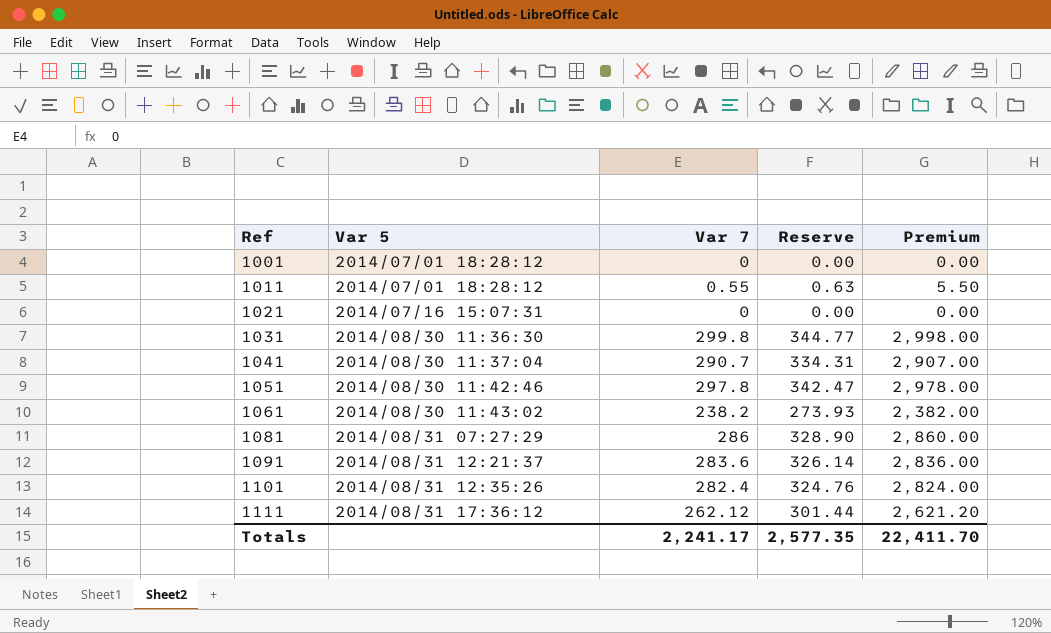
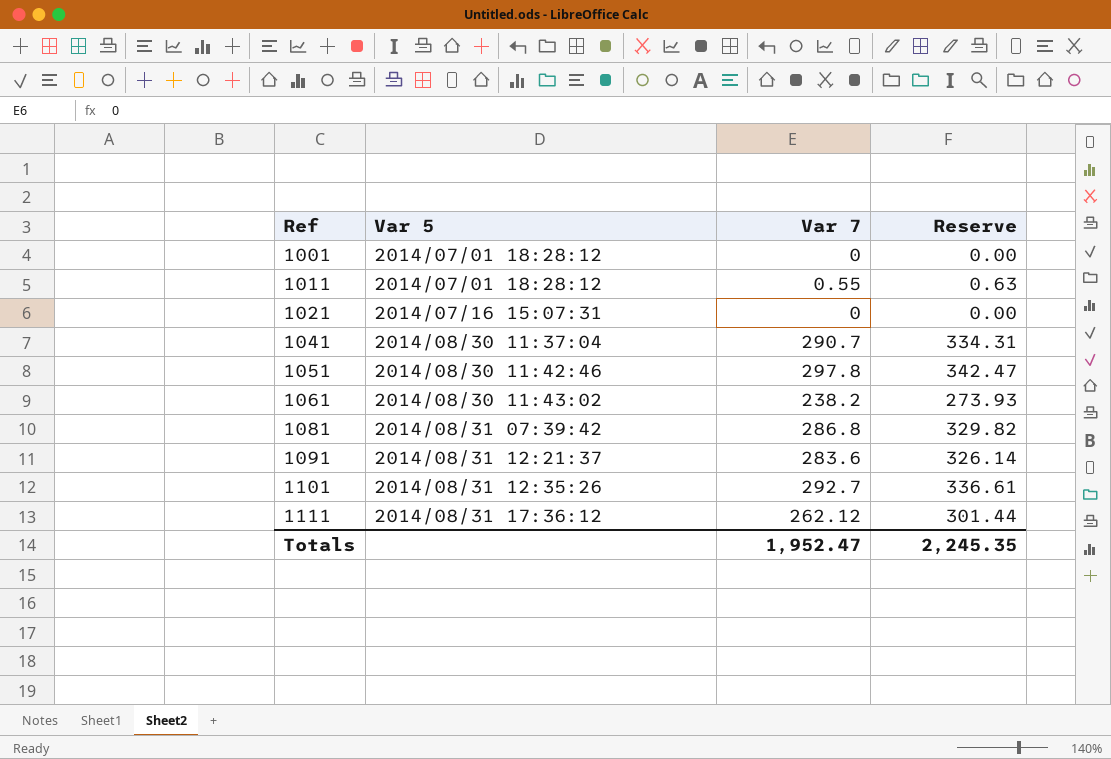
column Premium | formula: [Var 7] * 10 -> none
row 1031: 2014/08/30 11:36:30 | 299.8 | 344.77 | 2,998.00 -> none
1081 | Var 5: 2014/08/31 07:27:29 -> 2014/08/31 07:39:42
1081 | Var 7: 286 -> 286.8
1081 | Reserve: 328.90 -> 329.82
1101 | Var 7: 282.4 -> 292.7
1101 | Reserve: 324.76 -> 336.61
Totals | Var 7: 2,241.17 -> 1,952.47
Totals | Reserve: 2,577.35 -> 2,245.35

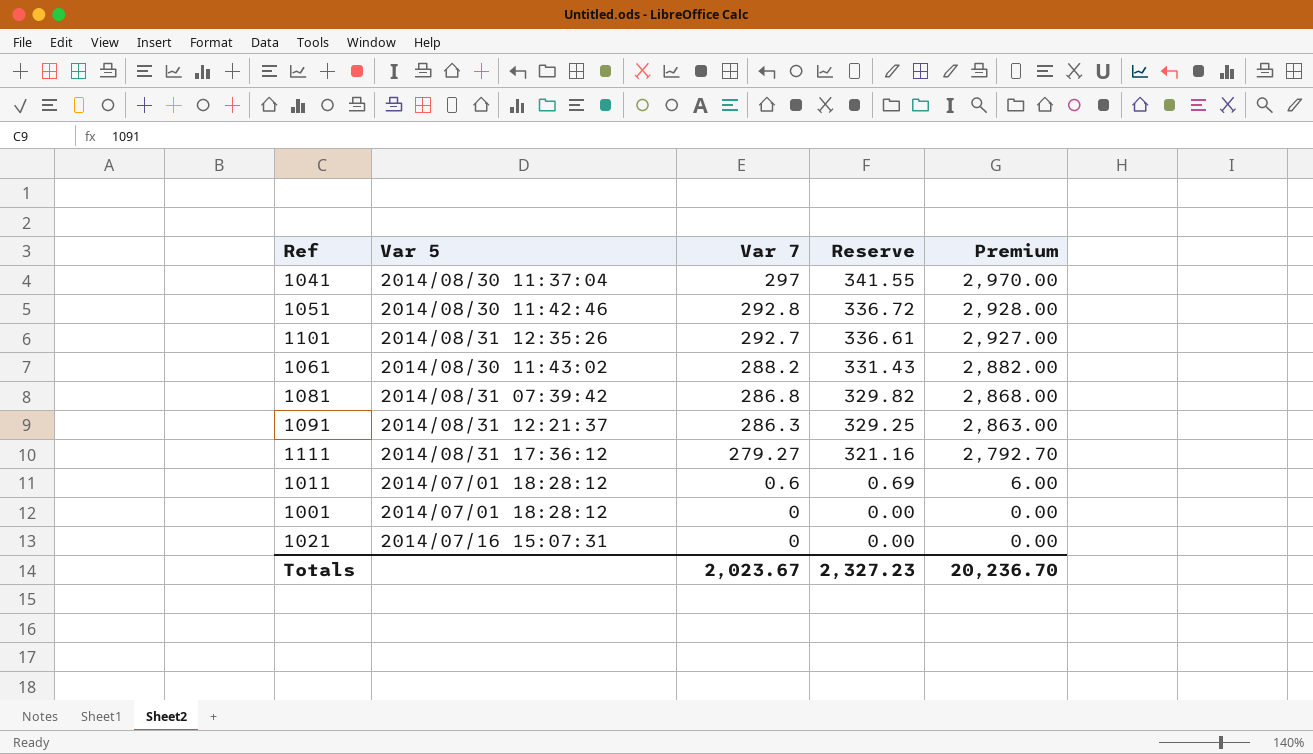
row order: Ref ascending -> Var 7 descending
column Premium | formula: none -> [Var 7] * 10
1041 | Var 7: 290.7 -> 297
1041 | Reserve: 334.31 -> 341.55
1051 | Var 7: 297.8 -> 292.8
1051 | Reserve: 342.47 -> 336.72
1061 | Var 7: 238.2 -> 288.2
1061 | Reserve: 273.93 -> 331.43
1091 | Var 7: 283.6 -> 286.3
1091 | Reserve: 326.14 -> 329.25
1111 | Var 7: 262.12 -> 279.27
1111 | Reserve: 301.44 -> 321.16
1011 | Var 7: 0.55 -> 0.6
1011 | Reserve: 0.63 -> 0.69
Totals | Var 7: 1,952.47 -> 2,023.67
Totals | Reserve: 2,245.35 -> 2,327.23

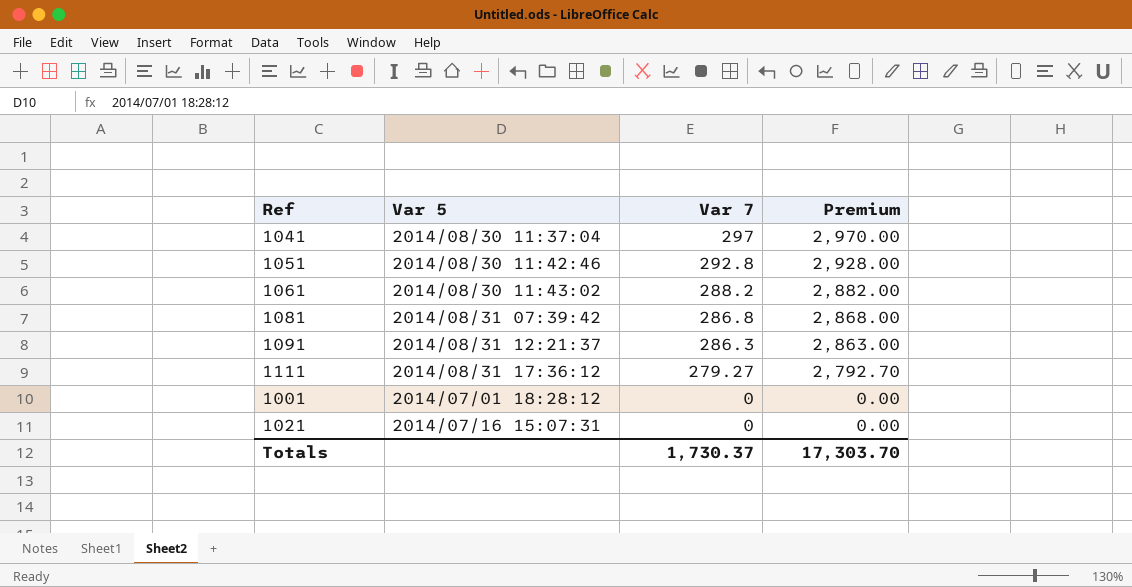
column Reserve | formula: [Var 7] * 1.15 -> none
row 1101: 2014/08/31 12:35:26 | 292.7 | 336.61 | 2,927.00 -> none
row 1011: 2014/07/01 18:28:12 | 0.6 | 0.69 | 6.00 -> none
Totals | Var 7: 2,023.67 -> 1,730.37
Totals | Premium: 20,236.70 -> 17,303.70

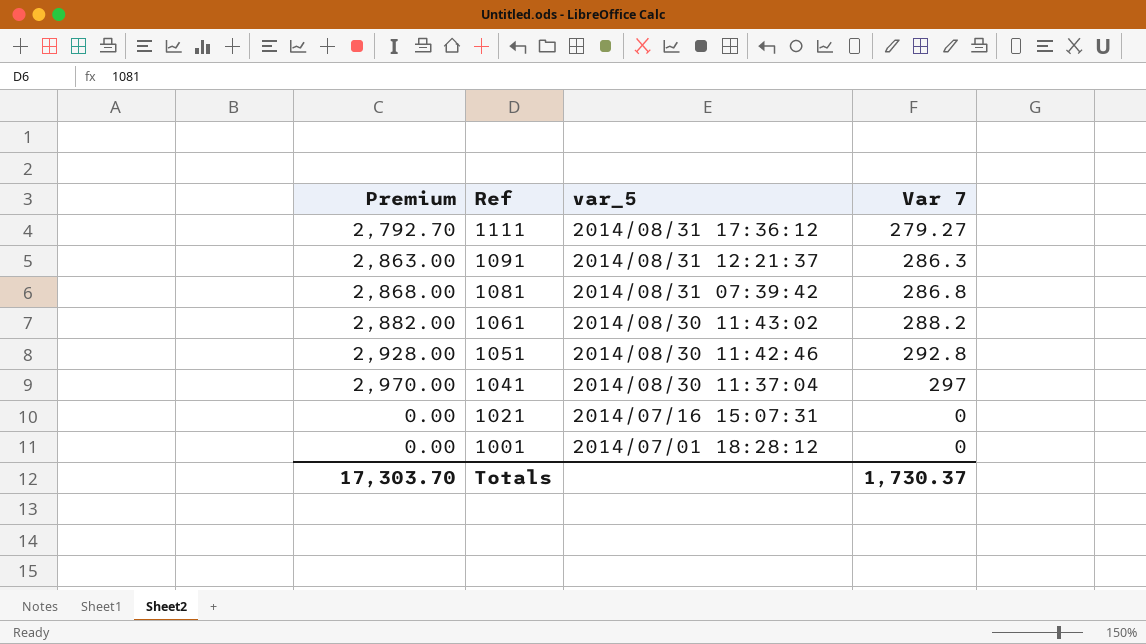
row order: Var 7 descending -> Ref descending
column Premium | position: 4 -> 1
column name: Var 5 -> var_5

